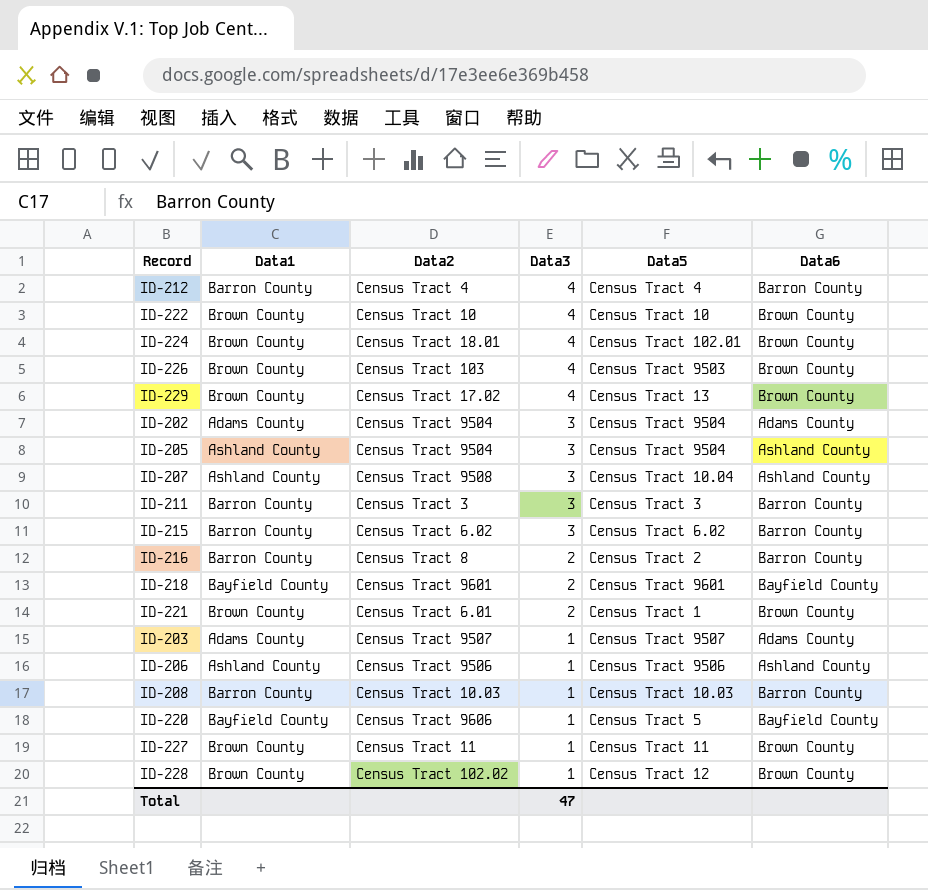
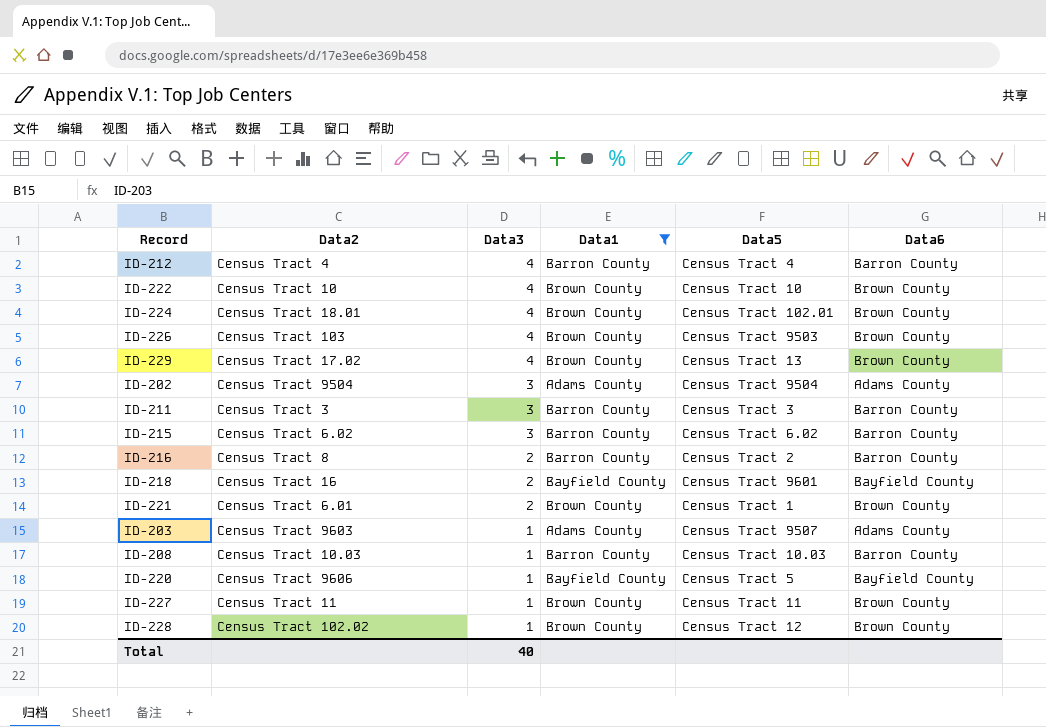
filter: none -> Data1 != Ashland County
column Data1 | position: 2 -> 4
ID-218 | Data2: Census Tract 9601 -> Census Tract 16
ID-203 | Data2: Census Tract 9507 -> Census Tract 9603
Total | Data3: 47 -> 40

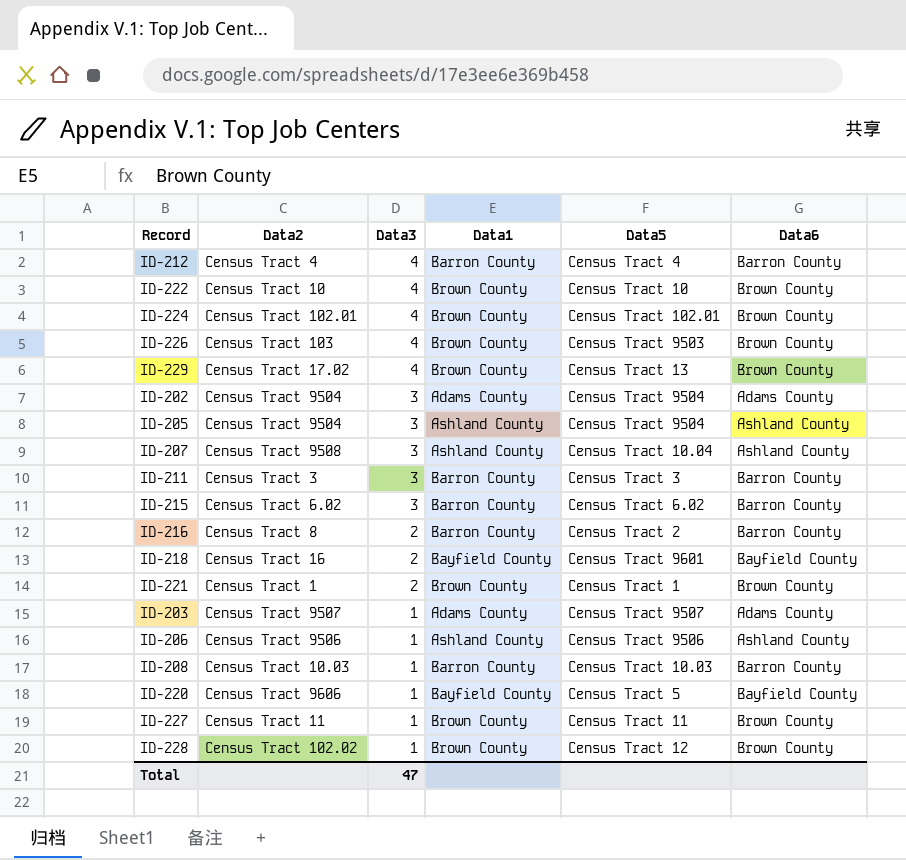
filter: Data1 != Ashland County -> none
ID-224 | Data2: Census Tract 18.01 -> Census Tract 102.01
ID-221 | Data2: Census Tract 6.01 -> Census Tract 1
ID-203 | Data2: Census Tract 9603 -> Census Tract 9507
Total | Data3: 40 -> 47

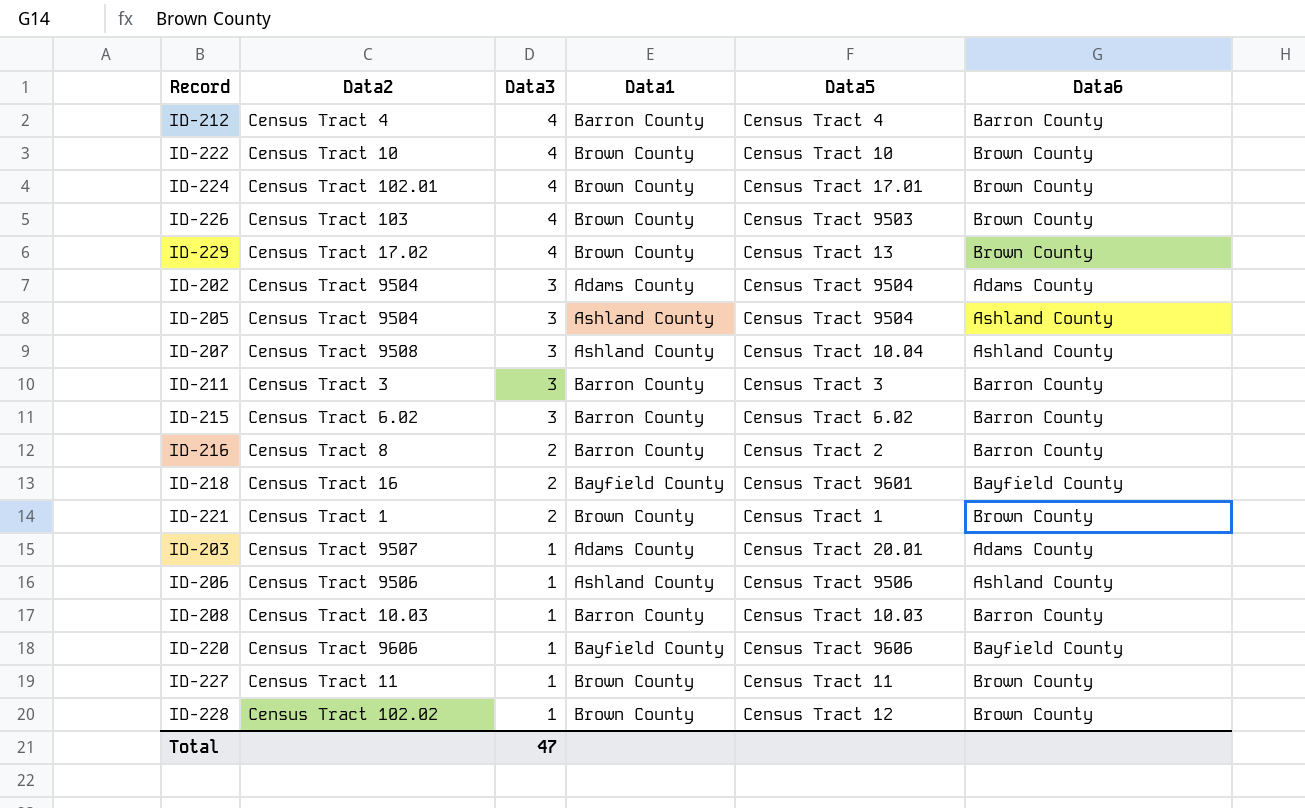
ID-224 | Data5: Census Tract 102.01 -> Census Tract 17.01
ID-203 | Data5: Census Tract 9507 -> Census Tract 20.01
ID-220 | Data5: Census Tract 5 -> Census Tract 9606

